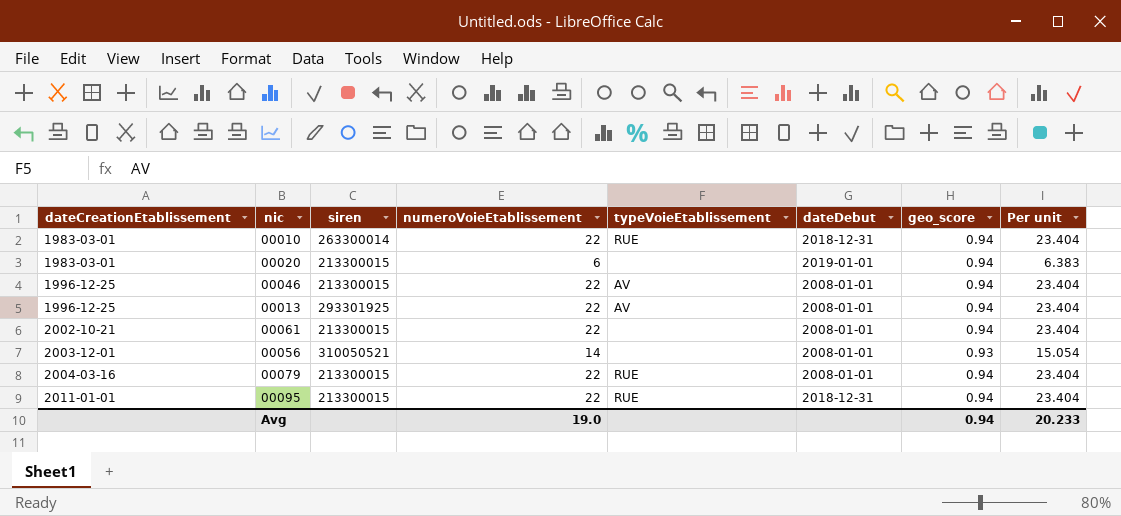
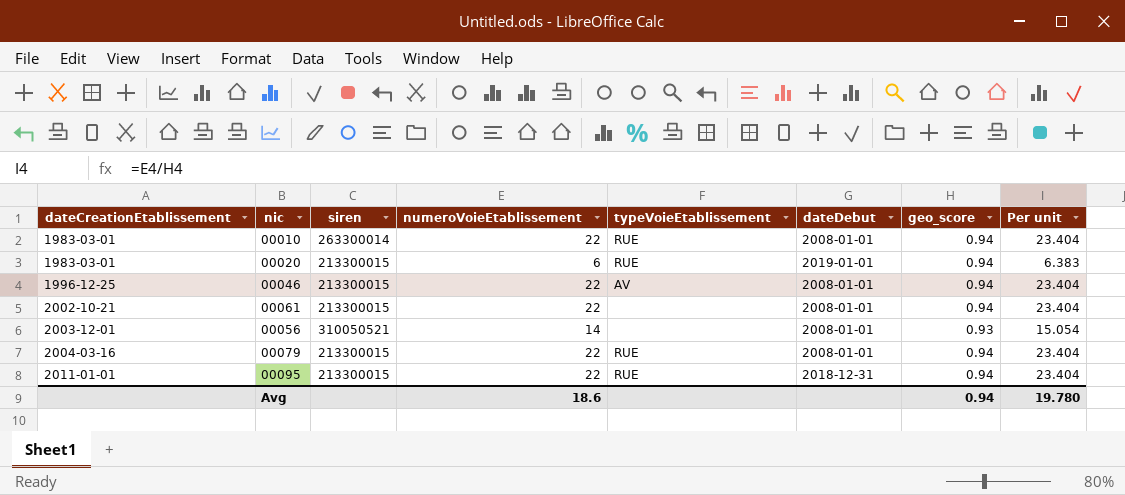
row 00013: 1996-12-25 | 293301925 | 22 | AV | 2008-01-01 | 0.94 | 23.404 -> none
00010 | dateDebut: 2018-12-31 -> 2008-01-01
00020 | typeVoieEtablissement: none -> RUE
Avg | numeroVoieEtablissement: 19.0 -> 18.6
Avg | Per unit: 20.233 -> 19.780

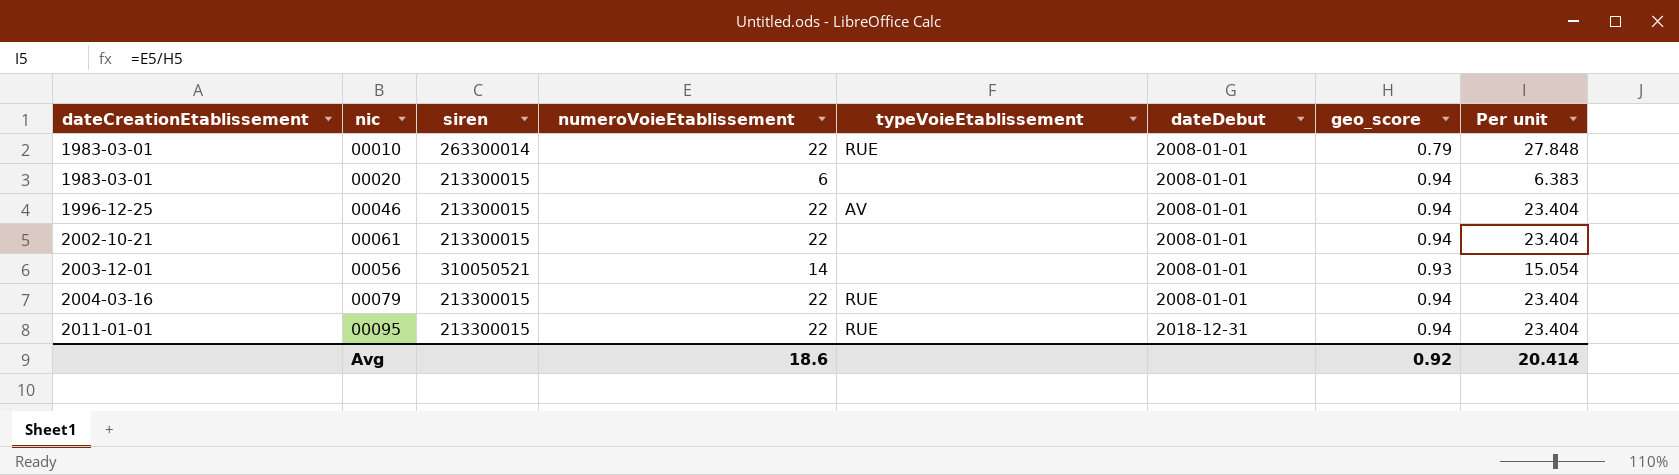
00010 | geo_score: 0.94 -> 0.79
00010 | Per unit: 23.404 -> 27.848
00020 | typeVoieEtablissement: RUE -> none
00020 | dateDebut: 2019-01-01 -> 2008-01-01
Avg | geo_score: 0.94 -> 0.92
Avg | Per unit: 19.780 -> 20.414

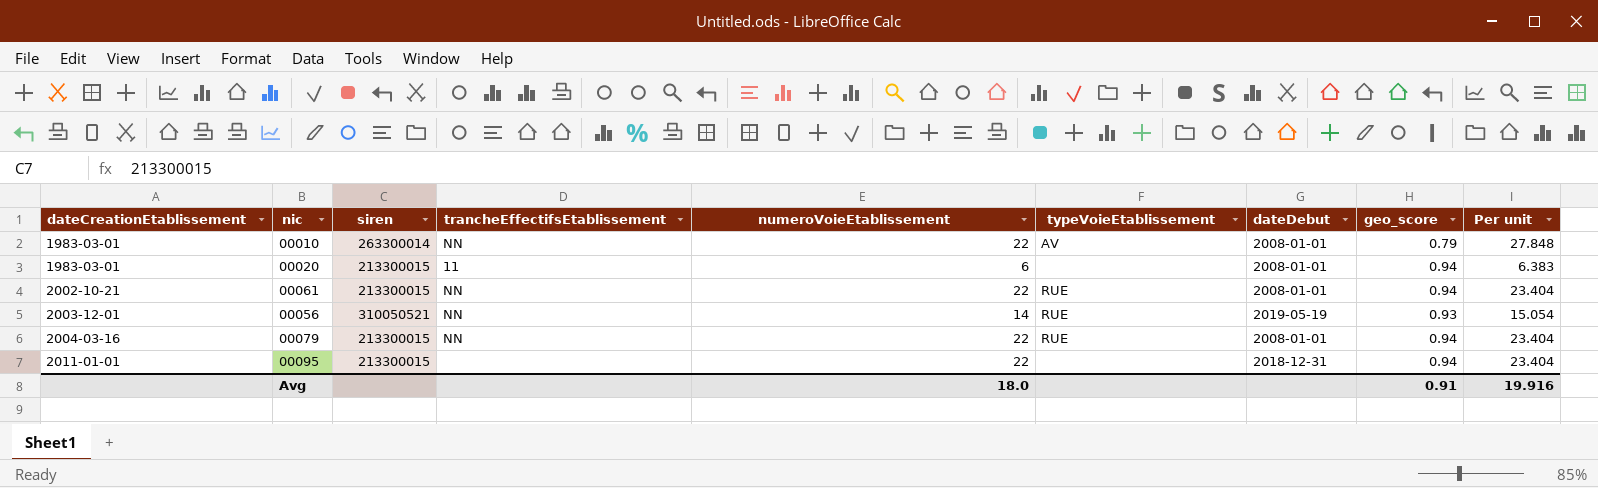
column trancheEffectifsEtablissement | position: none -> 4
row 00046: 1996-12-25 | 213300015 | 22 | AV | 2008-01-01 | 0.94 | 23.404 -> none
00010 | typeVoieEtablissement: RUE -> AV
00061 | typeVoieEtablissement: none -> RUE
00056 | typeVoieEtablissement: none -> RUE
00056 | dateDebut: 2008-01-01 -> 2019-05-19
00095 | typeVoieEtablissement: RUE -> none
Avg | numeroVoieEtablissement: 18.6 -> 18.0
Avg | geo_score: 0.92 -> 0.91
Avg | Per unit: 20.414 -> 19.916

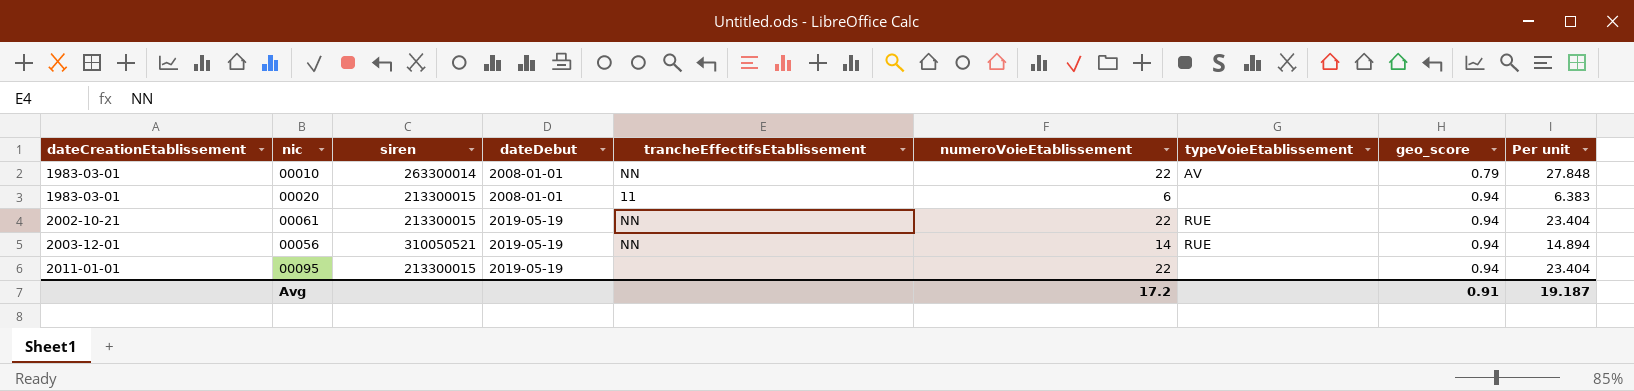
column dateDebut | position: 7 -> 4
row 00079: 2004-03-16 | 213300015 | NN | 22 | RUE | 2008-01-01 | 0.94 | 23.404 -> none
00061 | dateDebut: 2008-01-01 -> 2019-05-19
00056 | geo_score: 0.93 -> 0.94
00056 | Per unit: 15.054 -> 14.894
00095 | dateDebut: 2018-12-31 -> 2019-05-19
Avg | numeroVoieEtablissement: 18.0 -> 17.2
Avg | Per unit: 19.916 -> 19.187

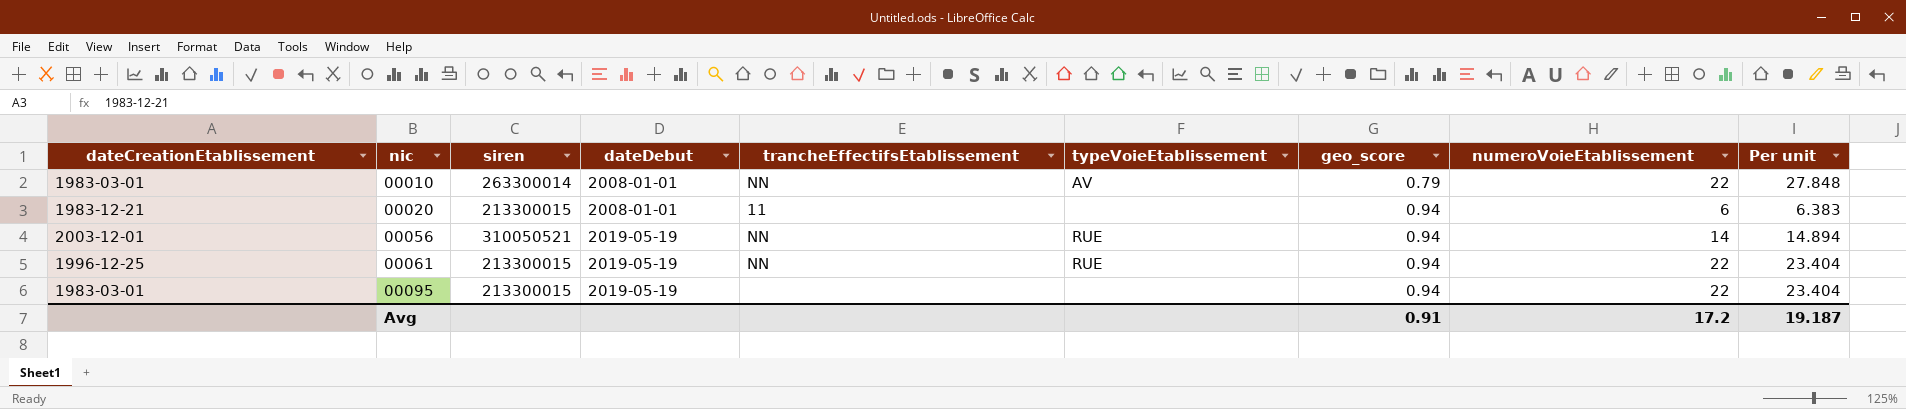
row order: dateCreationEtablissement ascending -> nic ascending
column numeroVoieEtablissement | position: 6 -> 8
00020 | dateCreationEtablissement: 1983-03-01 -> 1983-12-21
00061 | dateCreationEtablissement: 2002-10-21 -> 1996-12-25
00095 | dateCreationEtablissement: 2011-01-01 -> 1983-03-01

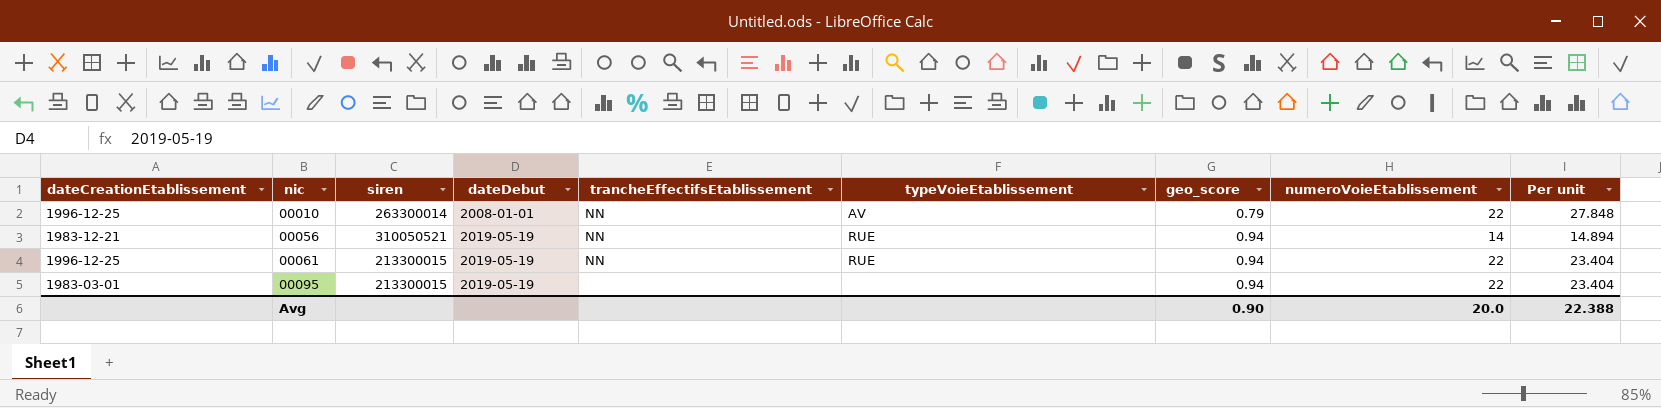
row 00020: 1983-12-21 | 213300015 | 2008-01-01 | 11 | none | 0.94 | 6 | 6.383 -> none
00010 | dateCreationEtablissement: 1983-03-01 -> 1996-12-25
00056 | dateCreationEtablissement: 2003-12-01 -> 1983-12-21
Avg | geo_score: 0.91 -> 0.90
Avg | numeroVoieEtablissement: 17.2 -> 20.0
Avg | Per unit: 19.187 -> 22.388

